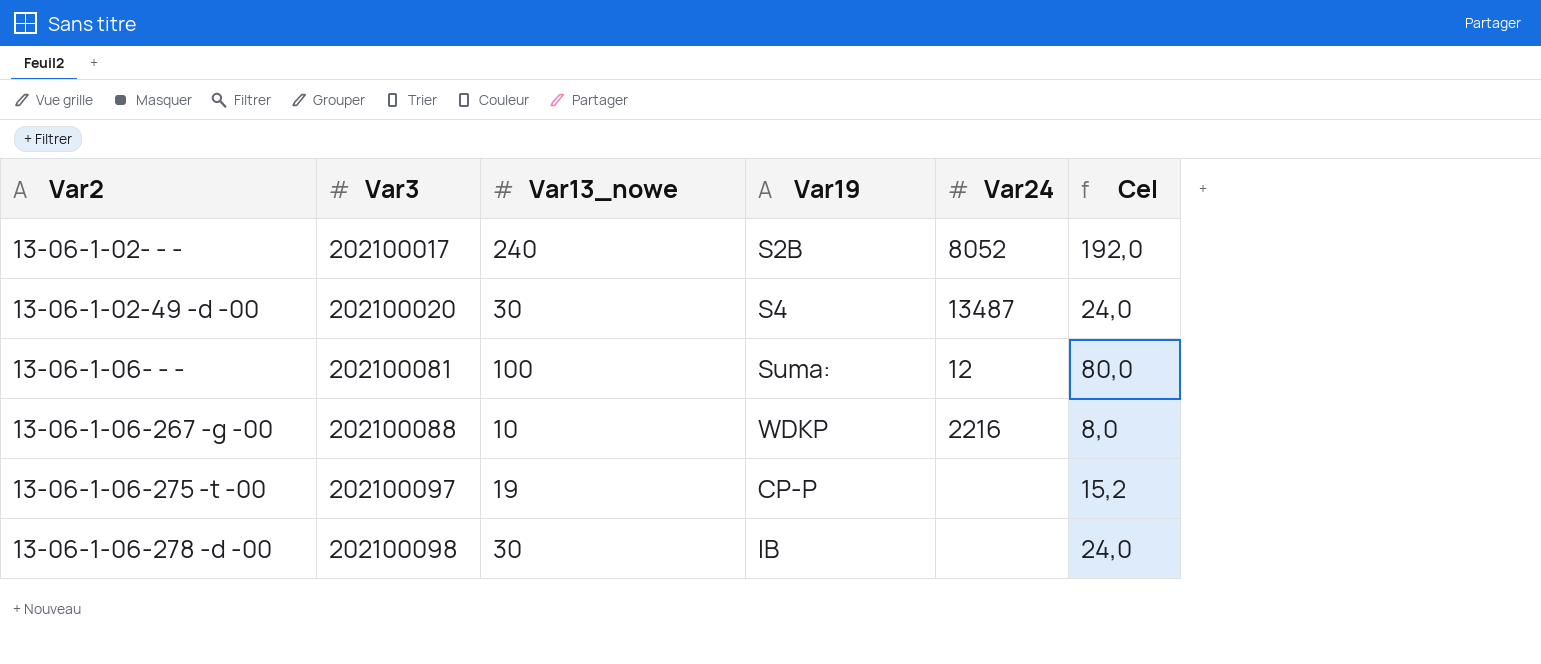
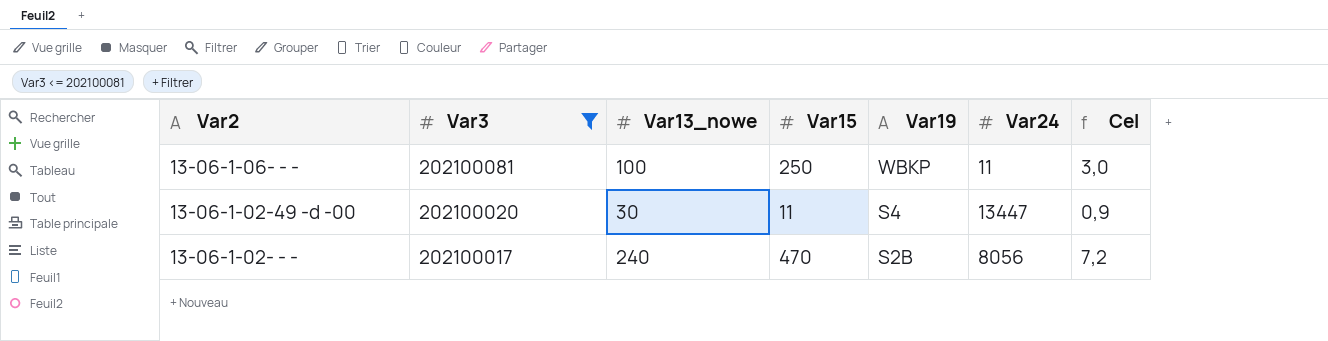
filter: none -> Var3 <= 202100081
row order: Var3 ascending -> Var3 descending
column Var15 | position: none -> 4
column Cel | formula: [Var13_nowe] * 0,8 -> [Var13_nowe] * 0,03
13-06-1-06- - - | Var19: Suma: -> WBKP
13-06-1-06- - - | Var24: 12 -> 11
13-06-1-02-49 -d -00 | Var24: 13487 -> 13447
13-06-1-02- - - | Var24: 8052 -> 8056

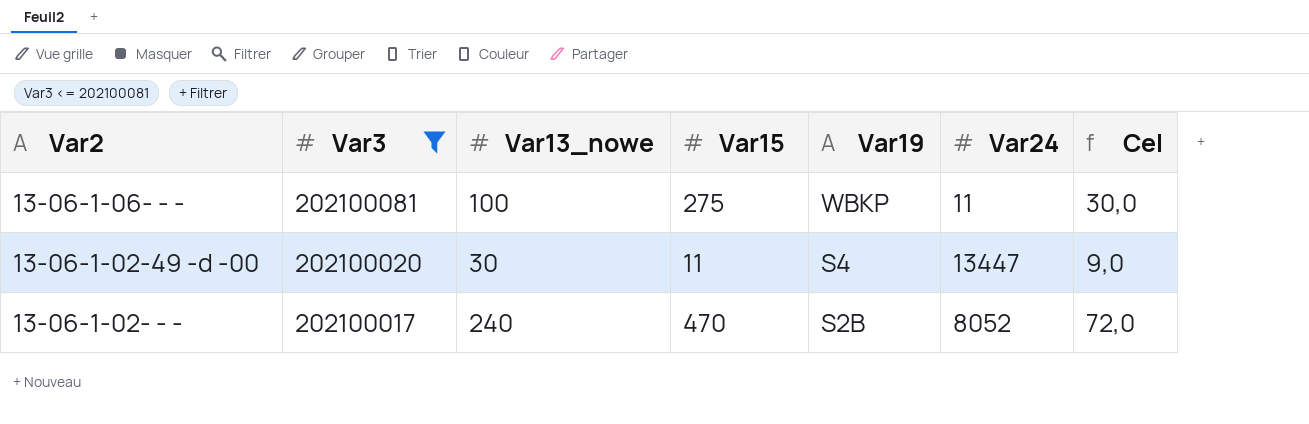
column Cel | formula: [Var13_nowe] * 0,03 -> [Var13_nowe] * 0,3
13-06-1-06- - - | Var15: 250 -> 275
13-06-1-02- - - | Var24: 8056 -> 8052

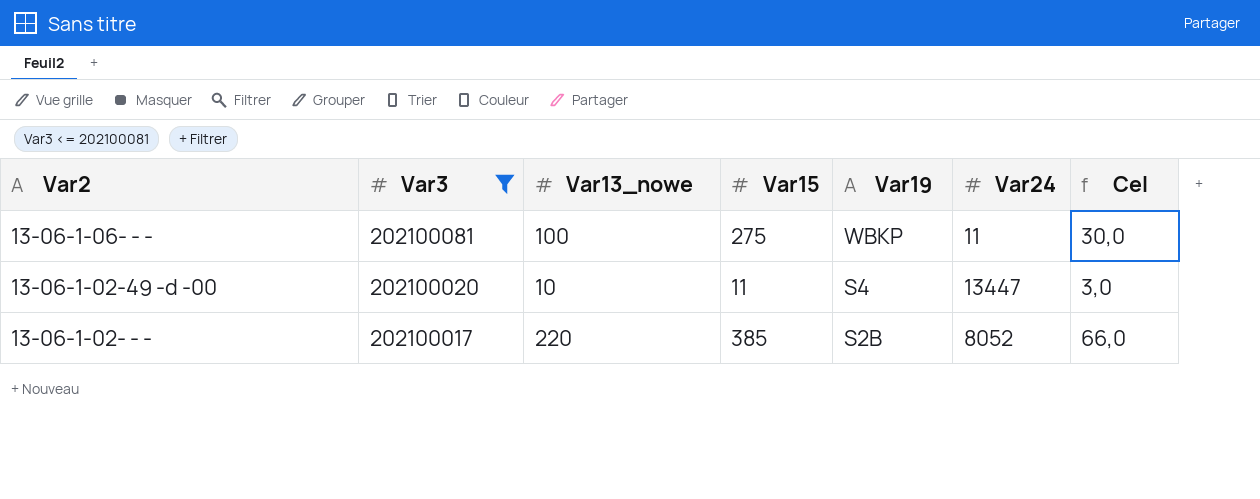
13-06-1-02-49 -d -00 | Var13_nowe: 30 -> 10
13-06-1-02-49 -d -00 | Cel: 9,0 -> 3,0
13-06-1-02- - - | Var13_nowe: 240 -> 220
13-06-1-02- - - | Var15: 470 -> 385
13-06-1-02- - - | Cel: 72,0 -> 66,0

